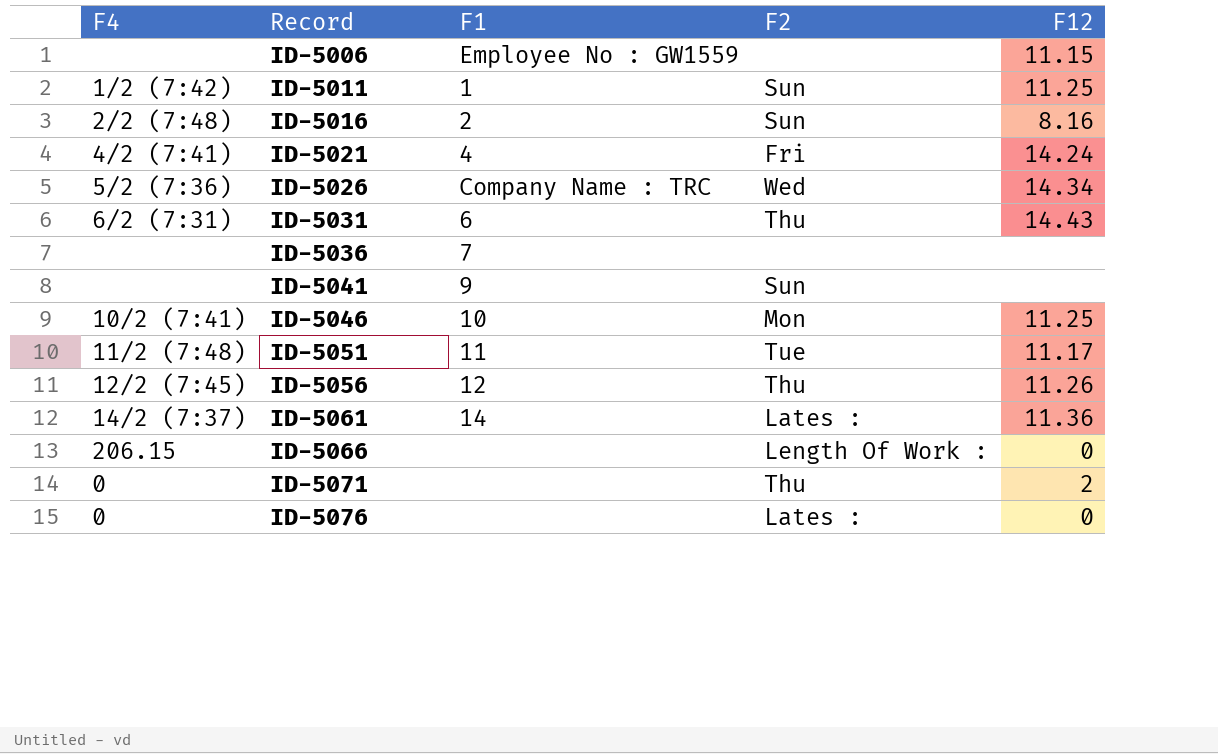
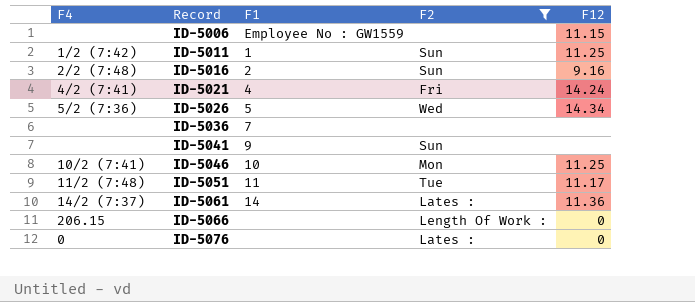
filter: none -> F2 != Thu
ID-5016 | F12: 8.16 -> 9.16
ID-5026 | F1: Company Name : TRC -> 5

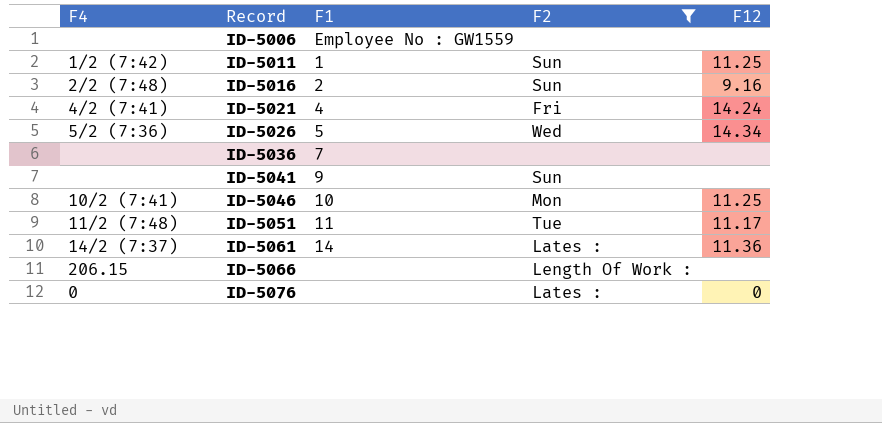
ID-5006 | F12: 11.15 -> none
ID-5066 | F12: 0 -> none

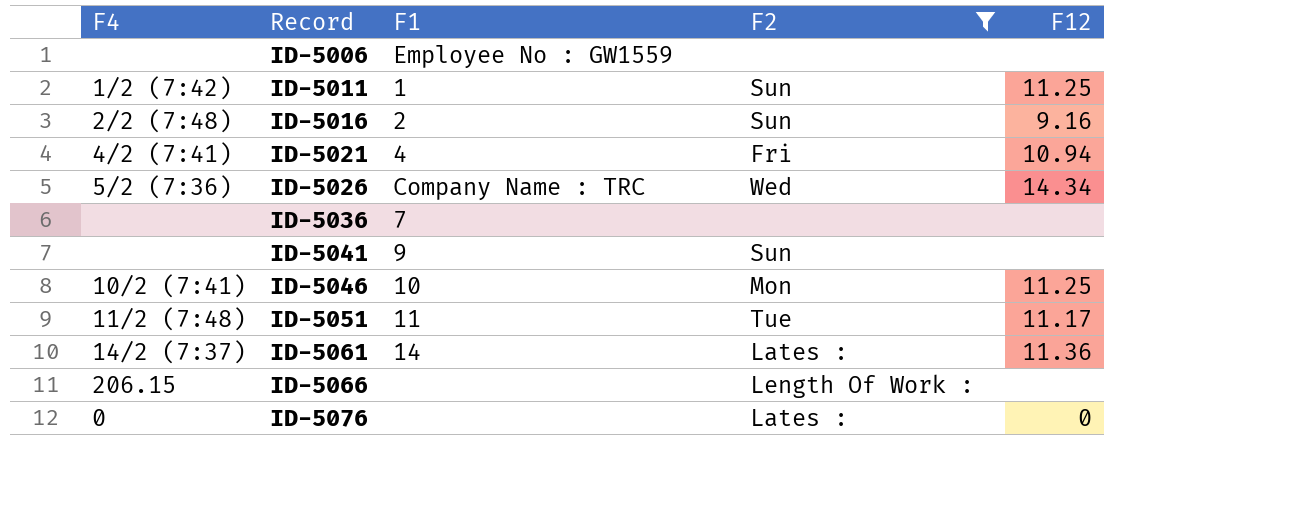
ID-5021 | F12: 14.24 -> 10.94
ID-5026 | F1: 5 -> Company Name : TRC

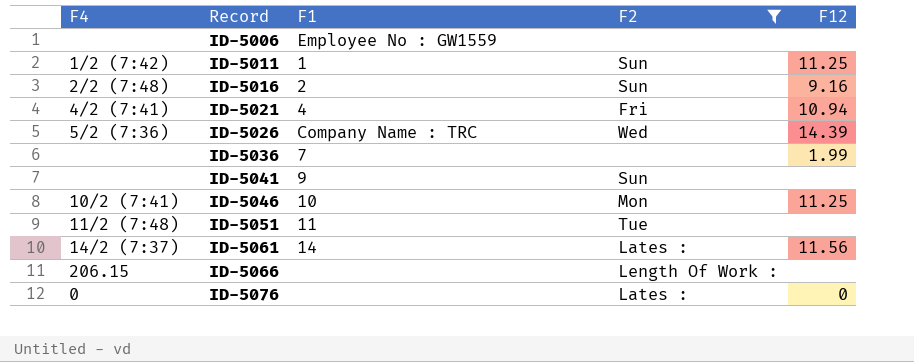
ID-5026 | F12: 14.34 -> 14.39
ID-5036 | F12: none -> 1.99
ID-5051 | F12: 11.17 -> none
ID-5061 | F12: 11.36 -> 11.56

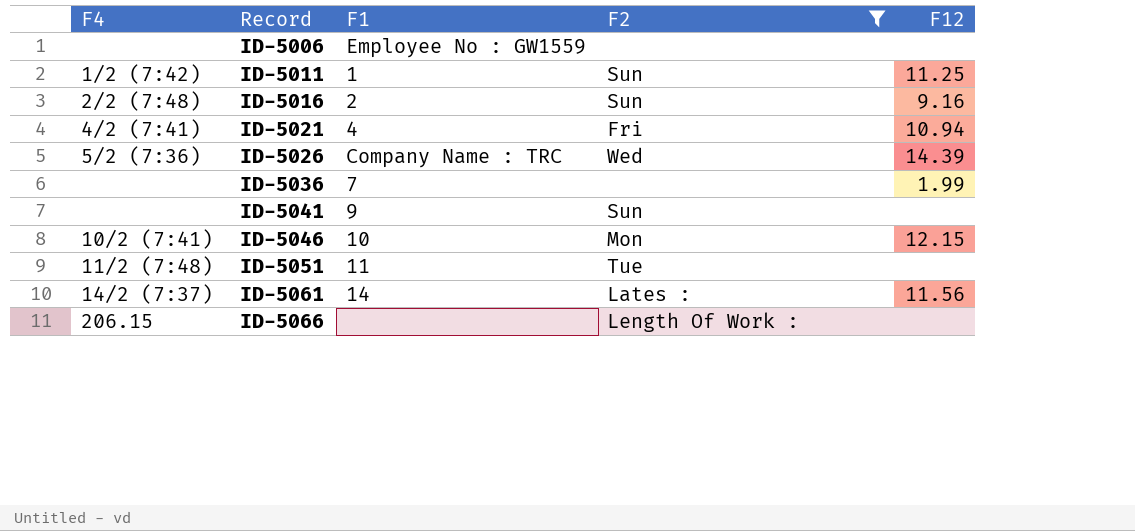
row ID-5076: 0 | none | Lates : | 0 -> none
ID-5046 | F12: 11.25 -> 12.15

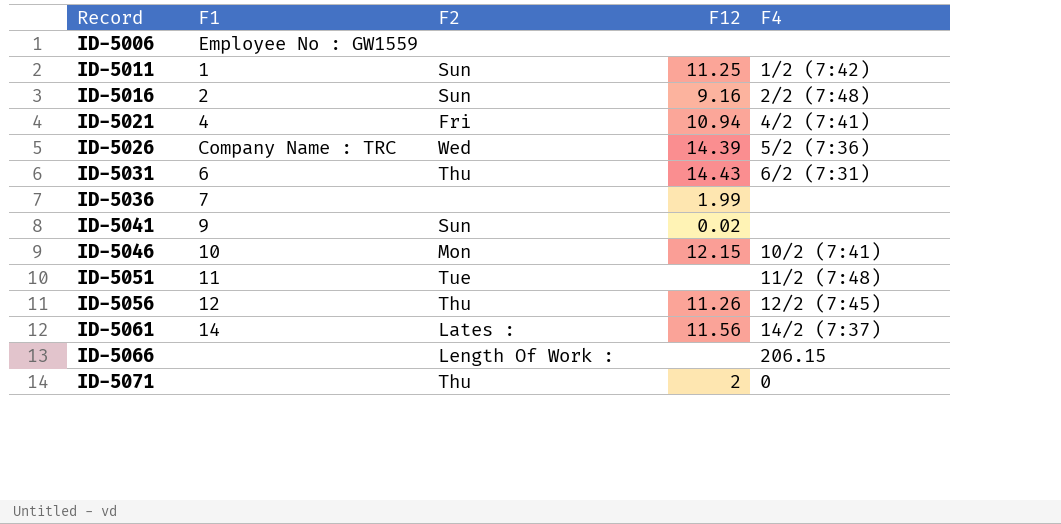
filter: F2 != Thu -> none
column F4 | position: 1 -> 5
ID-5041 | F12: none -> 0.02

